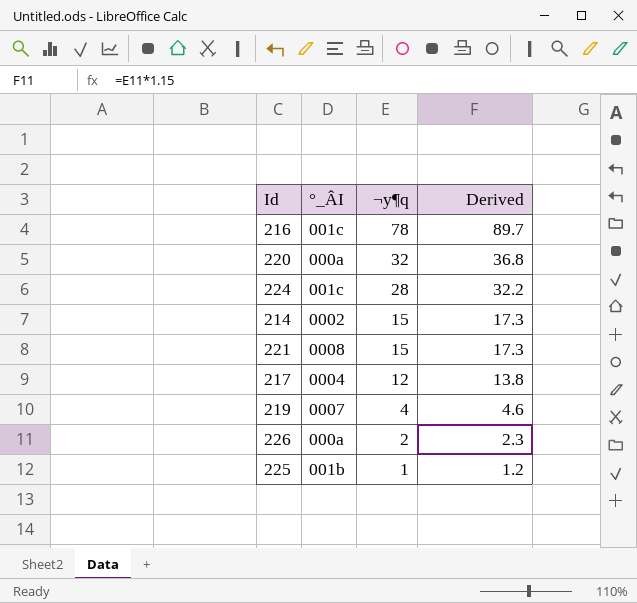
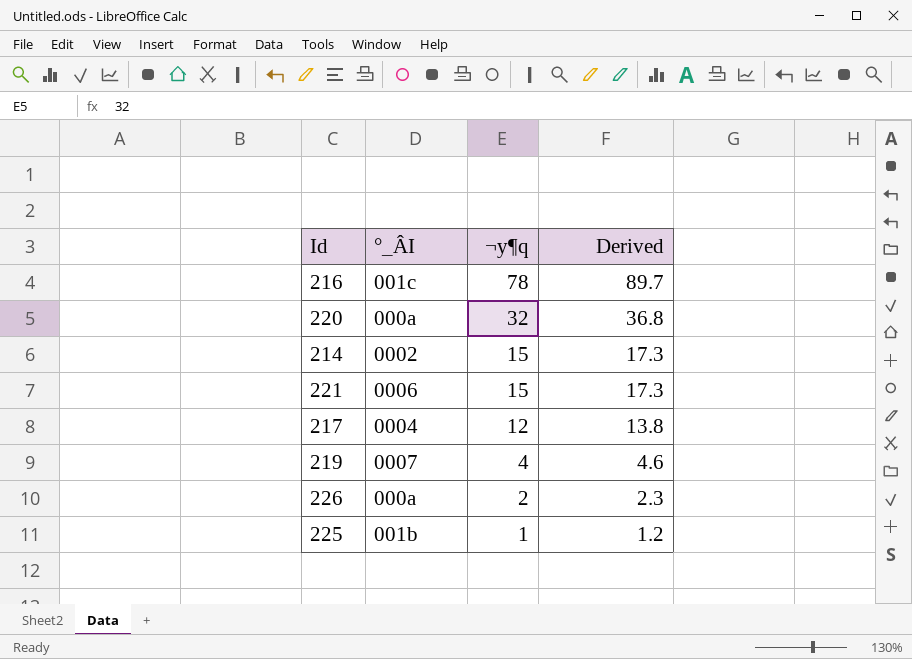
row 224: 001c | 28 | 32.2 -> none
221 | °_ÂI: 0008 -> 0006

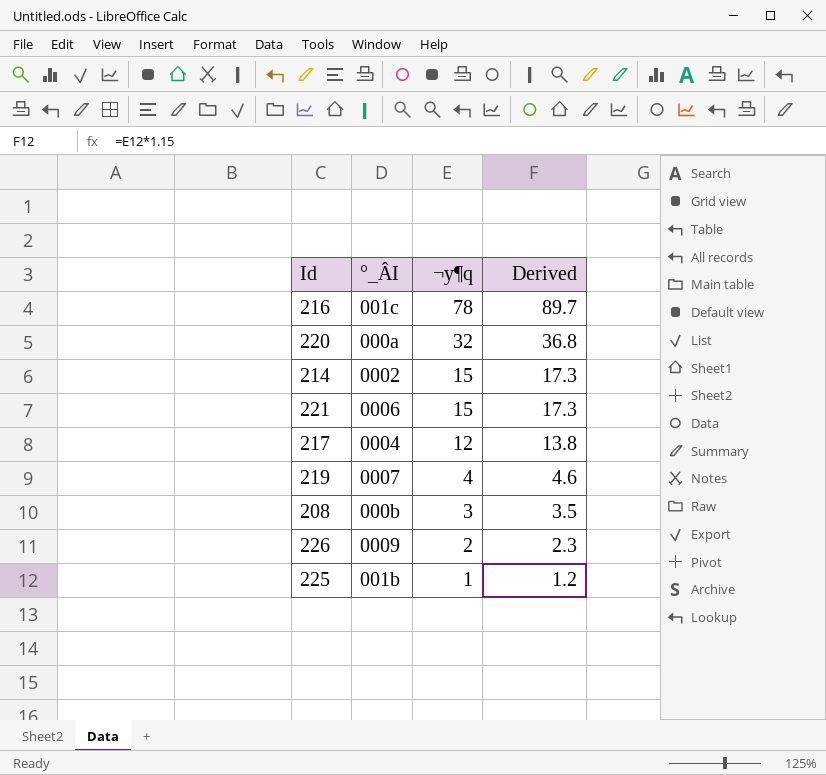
row 208: none -> 000b | 3 | 3.5
226 | °_ÂI: 000a -> 0009

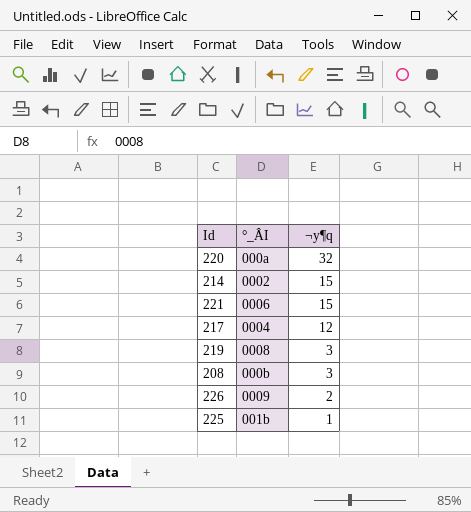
column Derived | formula: [¬y¶q] * 1.15 -> none
row 216: 001c | 78 | 89.7 -> none
219 | °_ÂI: 0007 -> 0008
219 | ¬y¶q: 4 -> 3

